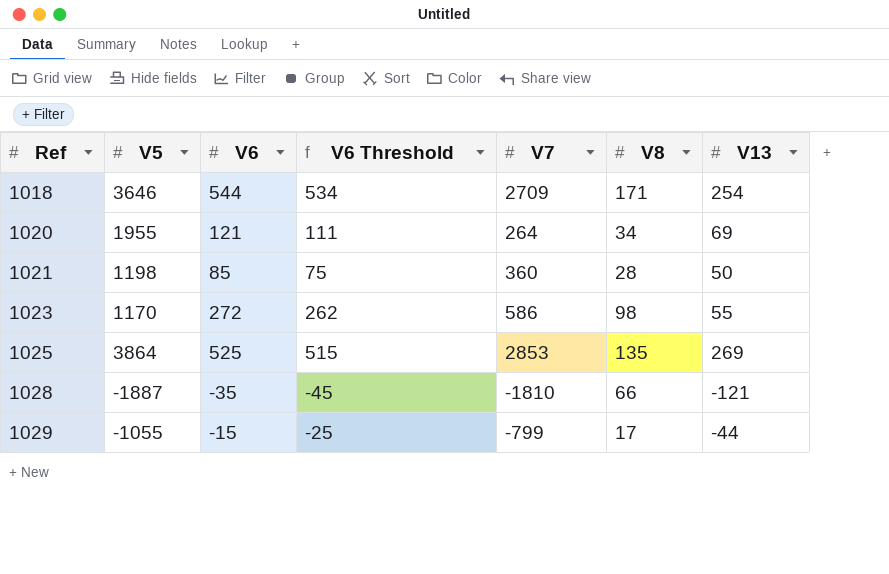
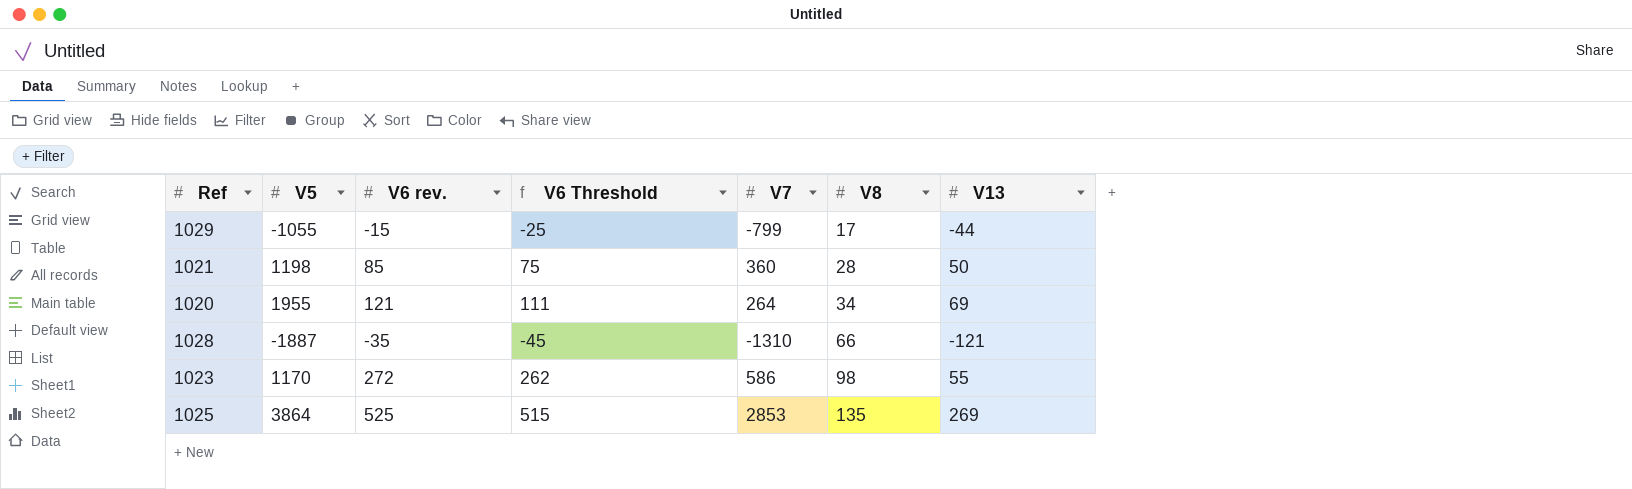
row order: Ref ascending -> V8 ascending
column name: V6 -> V6 rev.
row 1018: 3646 | 544 | 534 | 2709 | 171 | 254 -> none
1028 | V7: -1810 -> -1310

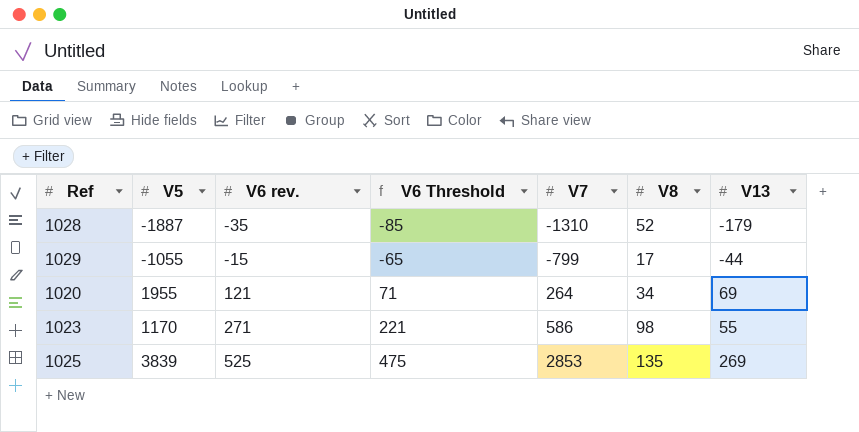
row order: V8 ascending -> V6 rev. ascending
column V6 Threshold | formula: [V6 rev.] - 10 -> [V6 rev.] - 50
row 1021: 1198 | 85 | 75 | 360 | 28 | 50 -> none
1028 | V8: 66 -> 52
1028 | V13: -121 -> -179
1023 | V6 rev.: 272 -> 271
1025 | V5: 3864 -> 3839

